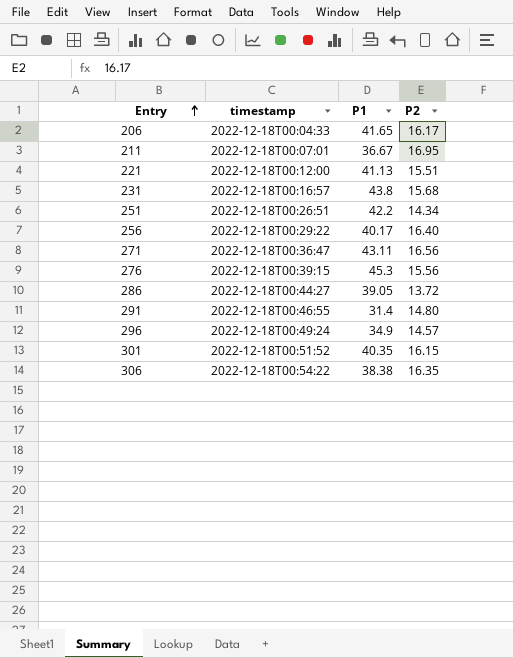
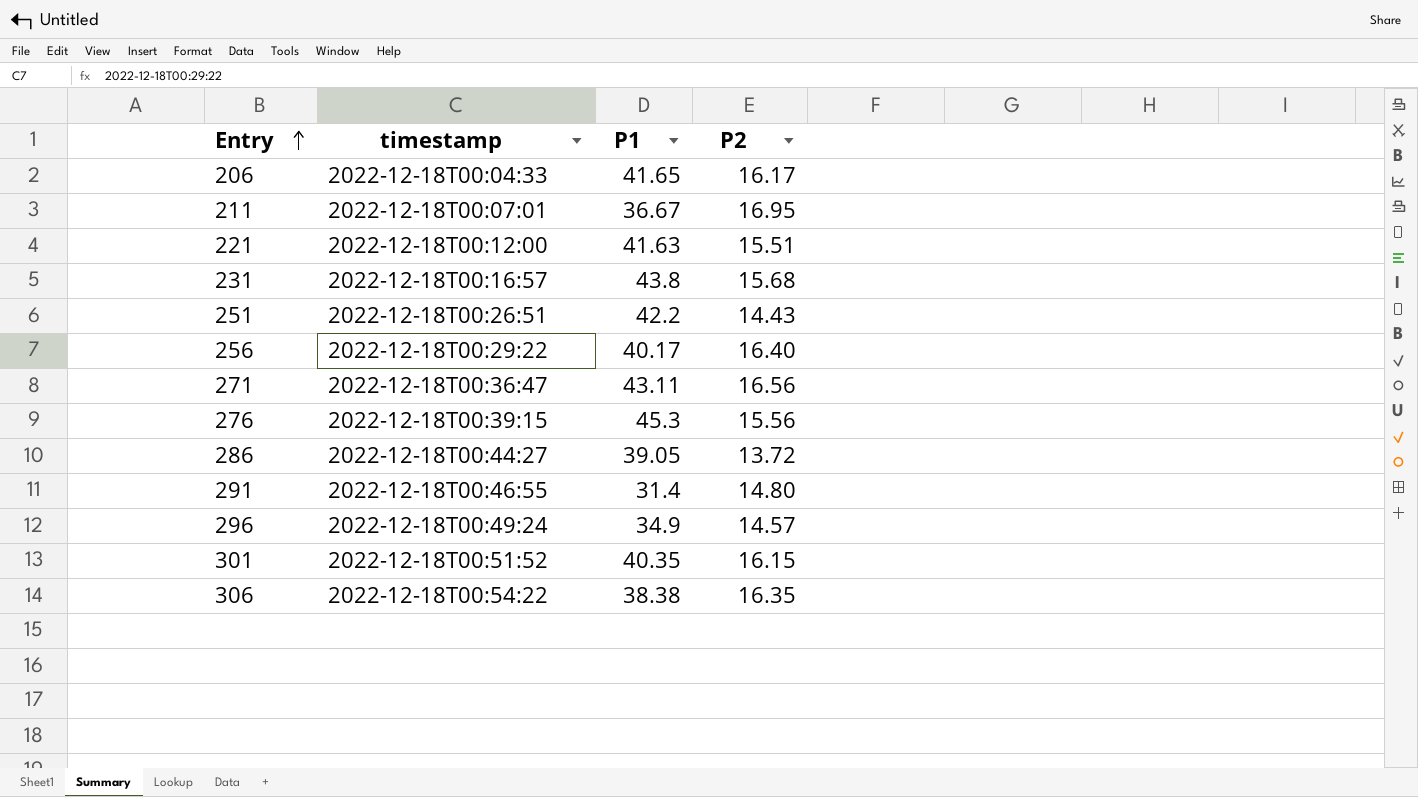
221 | P1: 41.13 -> 41.63
251 | P2: 14.34 -> 14.43

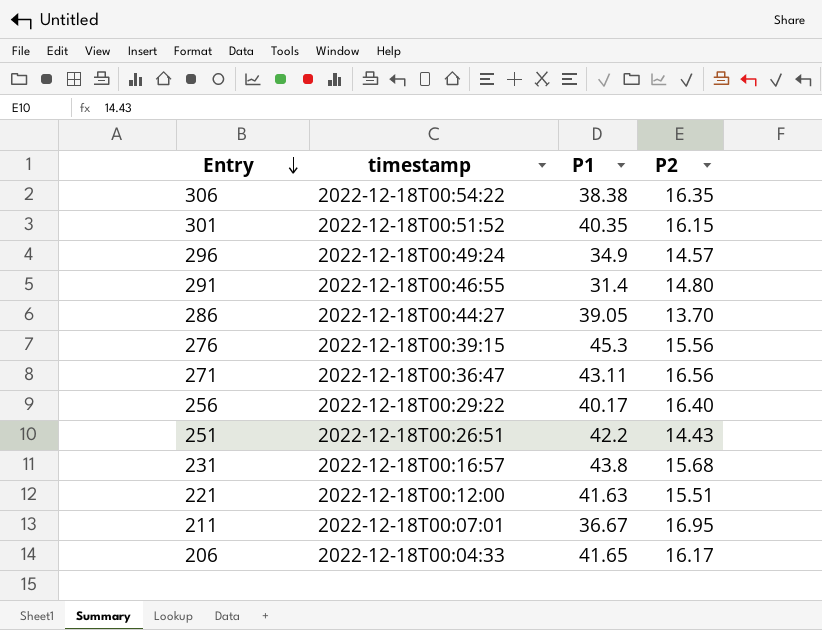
row order: Entry ascending -> Entry descending
286 | P2: 13.72 -> 13.70

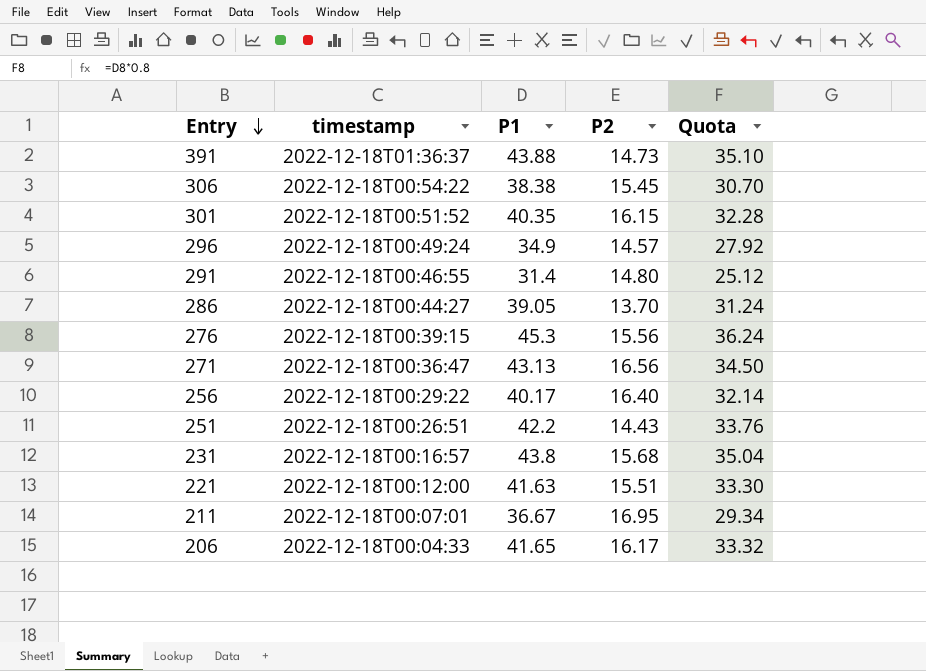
column Quota | formula: none -> [P1] * 0.8
row 391: none -> 2022-12-18T01:36:37 | 43.88 | 14.73 | 35.10
306 | P2: 16.35 -> 15.45
271 | P1: 43.11 -> 43.13

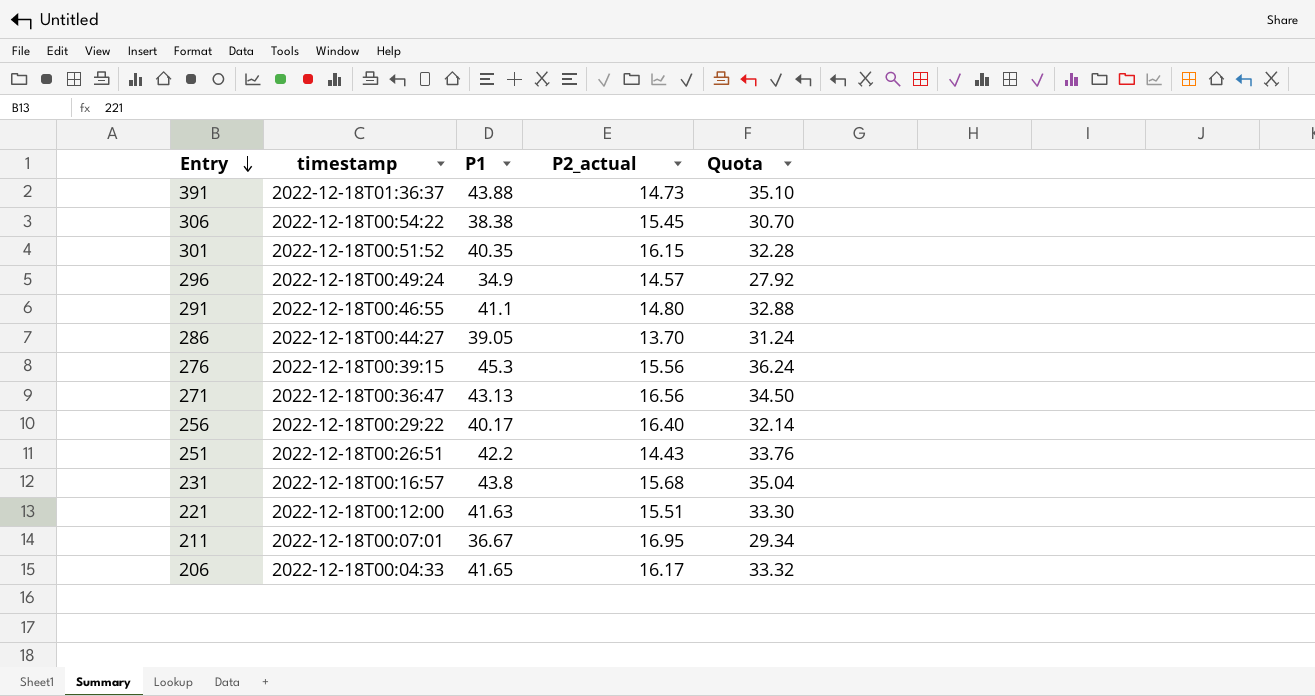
column name: P2 -> P2_actual
291 | P1: 31.4 -> 41.1
291 | Quota: 25.12 -> 32.88

